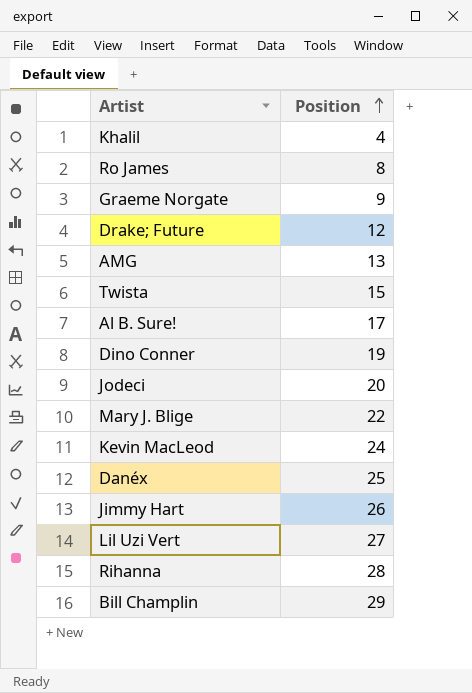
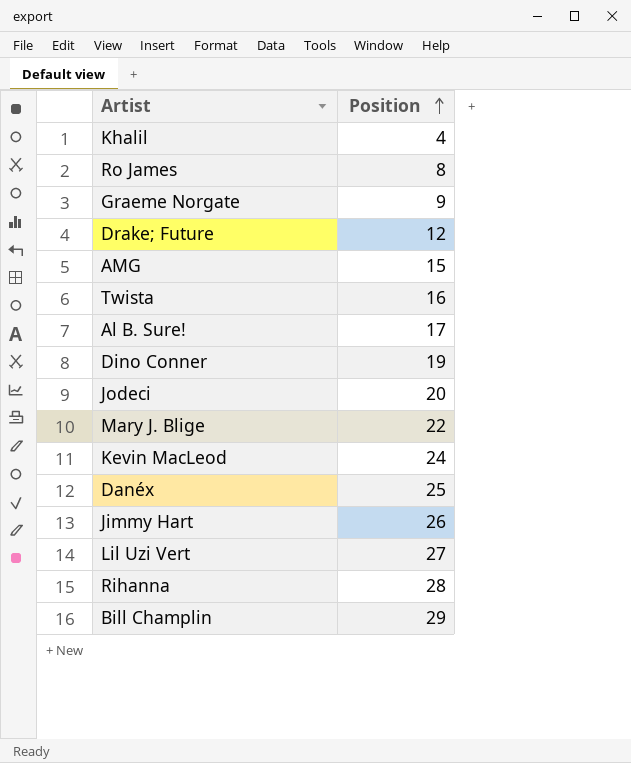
AMG | Position: 13 -> 15
Twista | Position: 15 -> 16

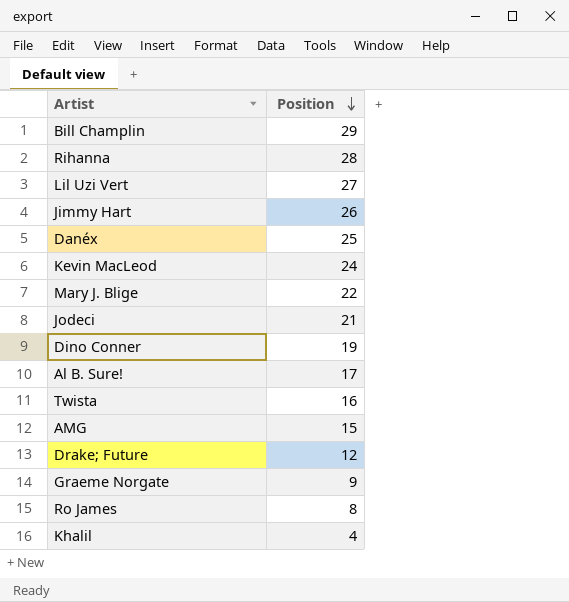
row order: Position ascending -> Position descending
Jodeci | Position: 20 -> 21

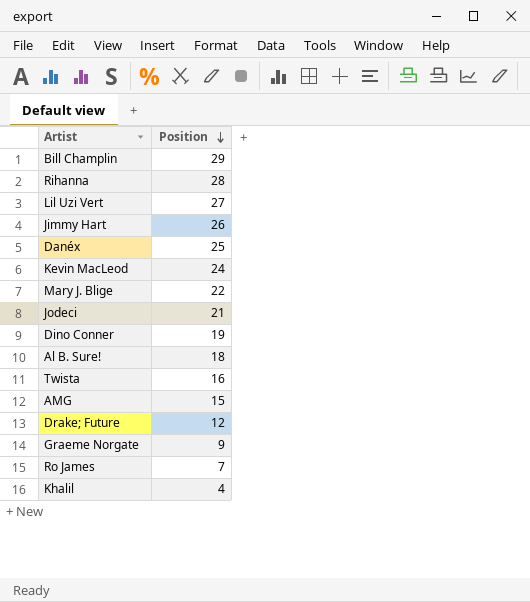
Al B. Sure! | Position: 17 -> 18
Ro James | Position: 8 -> 7

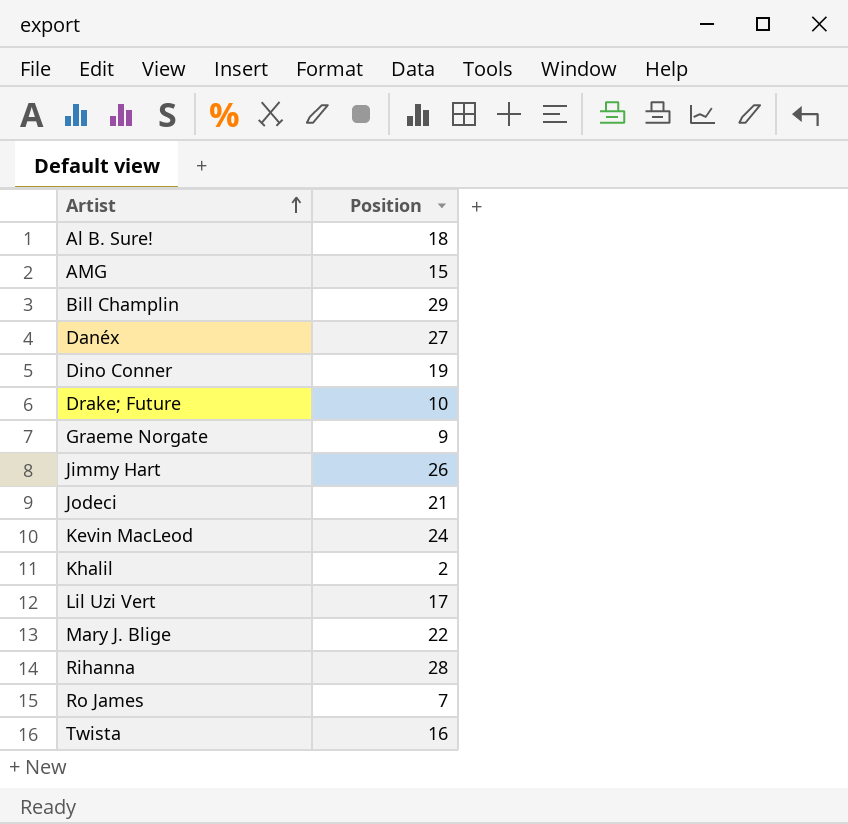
row order: Position descending -> Artist ascending
Danéx | Position: 25 -> 27
Drake; Future | Position: 12 -> 10
Khalil | Position: 4 -> 2
Lil Uzi Vert | Position: 27 -> 17

